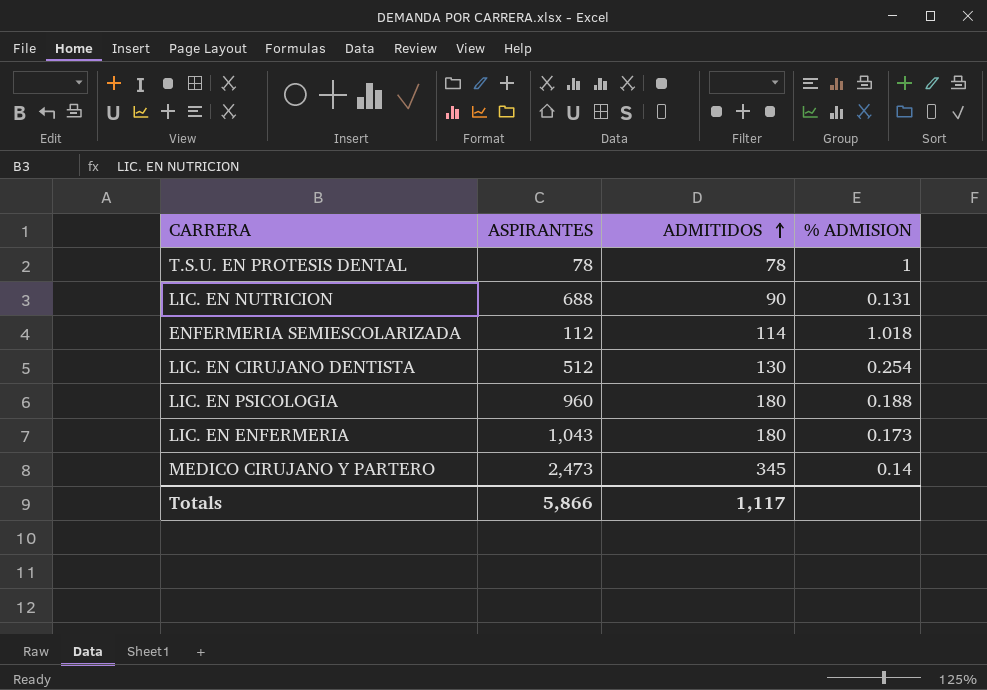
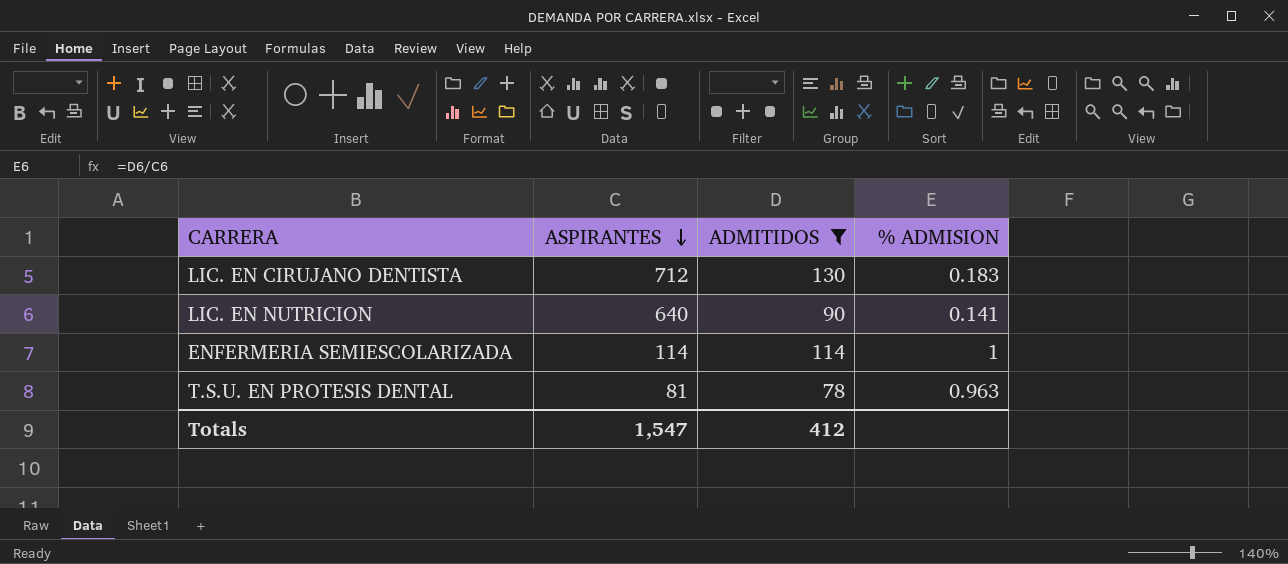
filter: none -> ADMITIDOS <= 130
row order: ADMITIDOS ascending -> ASPIRANTES descending
LIC. EN CIRUJANO DENTISTA | ASPIRANTES: 512 -> 712
LIC. EN CIRUJANO DENTISTA | % ADMISION: 0.254 -> 0.183
LIC. EN NUTRICION | ASPIRANTES: 688 -> 640
LIC. EN NUTRICION | % ADMISION: 0.131 -> 0.141
ENFERMERIA SEMIESCOLARIZADA | ASPIRANTES: 112 -> 114
ENFERMERIA SEMIESCOLARIZADA | % ADMISION: 1.018 -> 1
T.S.U. EN PROTESIS DENTAL | ASPIRANTES: 78 -> 81
T.S.U. EN PROTESIS DENTAL | % ADMISION: 1 -> 0.963
Totals | ASPIRANTES: 5,866 -> 1,547
Totals | ADMITIDOS: 1,117 -> 412

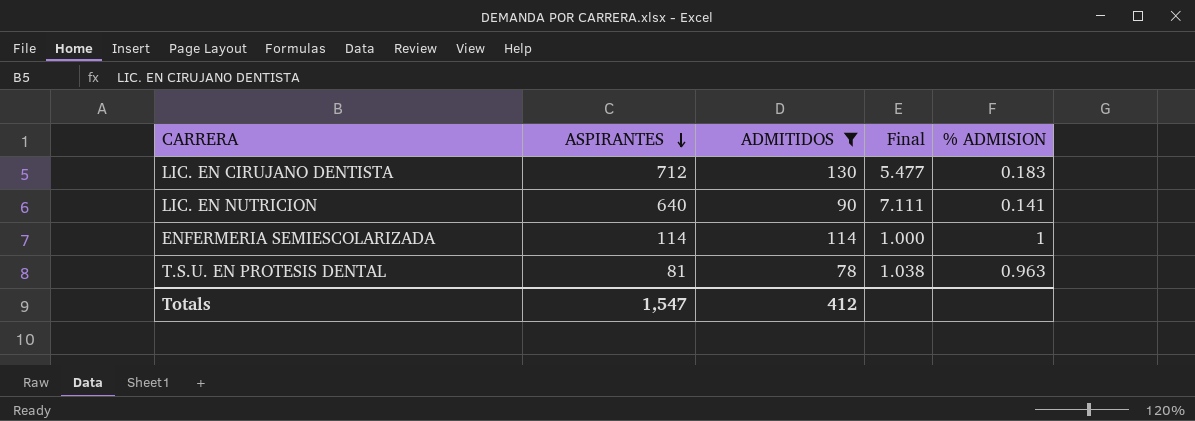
column Final | formula: none -> [ASPIRANTES] / [ADMITIDOS]

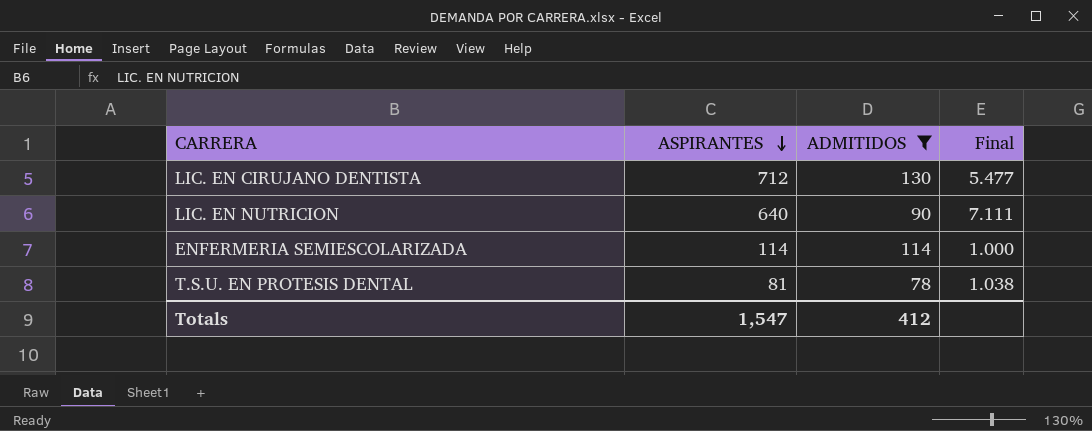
column % ADMISION | formula: [ADMITIDOS] / [ASPIRANTES] -> none

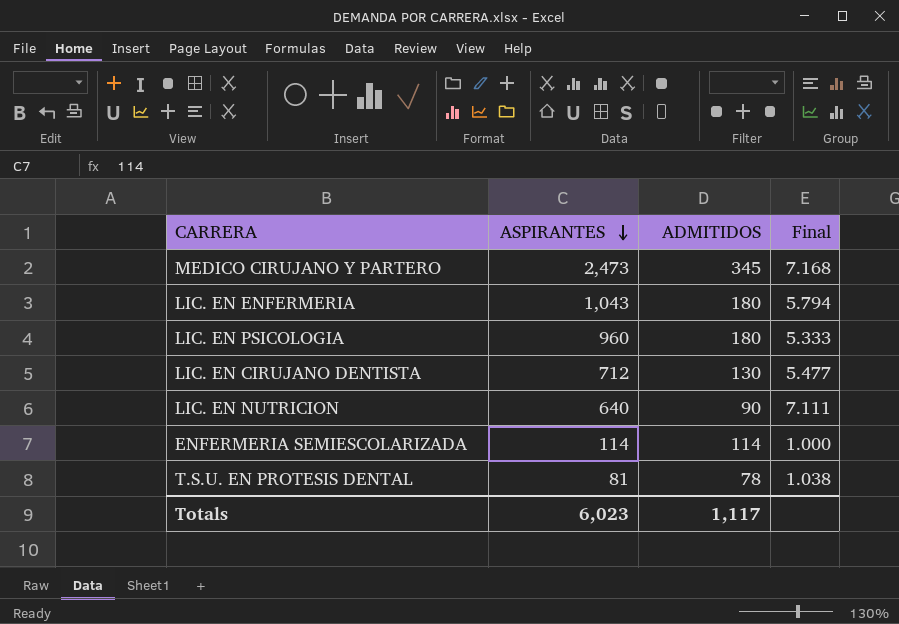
filter: ADMITIDOS <= 130 -> none
Totals | ASPIRANTES: 1,547 -> 6,023
Totals | ADMITIDOS: 412 -> 1,117

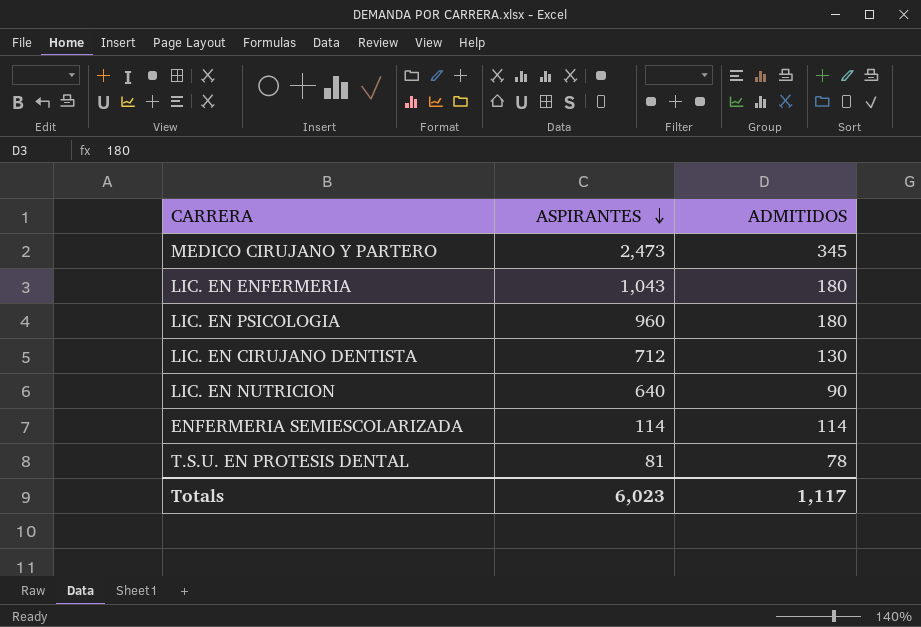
column Final | formula: [ASPIRANTES] / [ADMITIDOS] -> none

